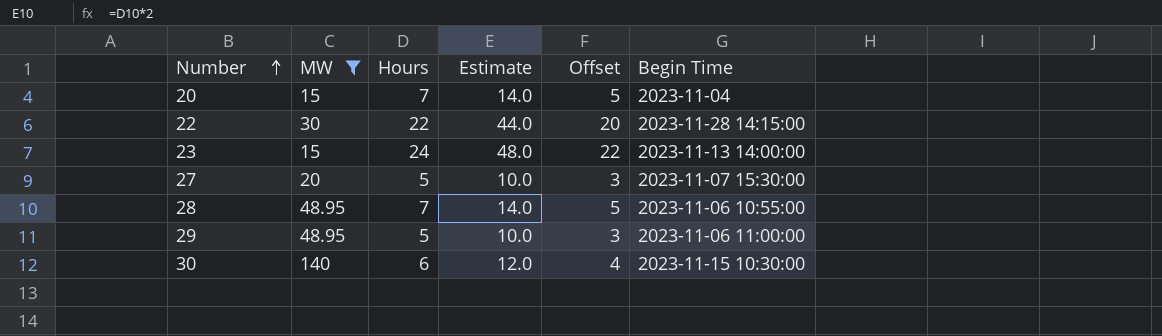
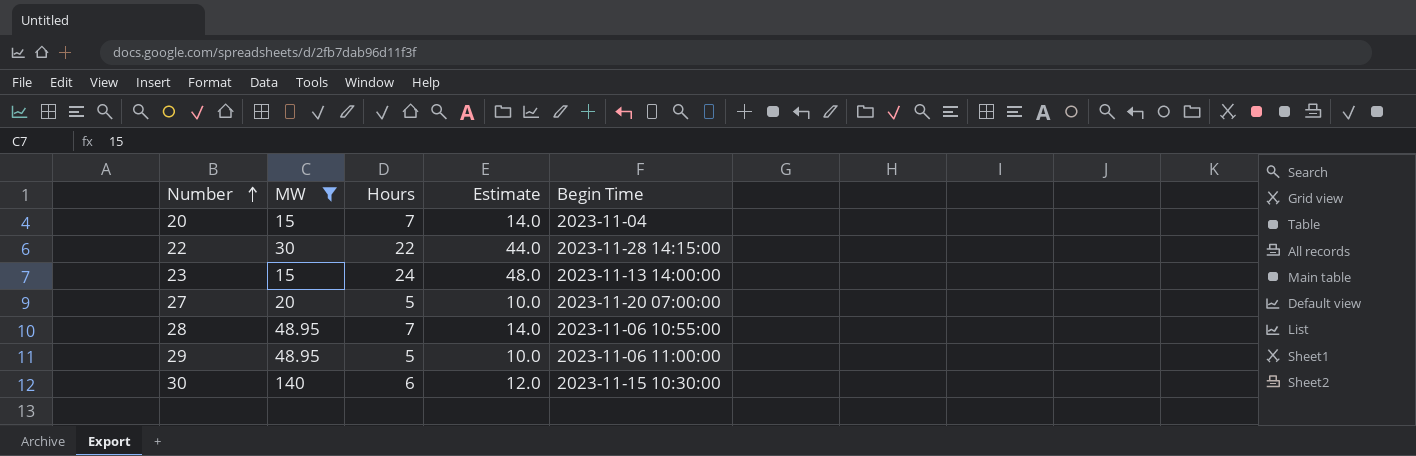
column Offset | formula: [Hours] - 2 -> none
27 | Begin Time: 2023-11-07 15:30:00 -> 2023-11-20 07:00:00

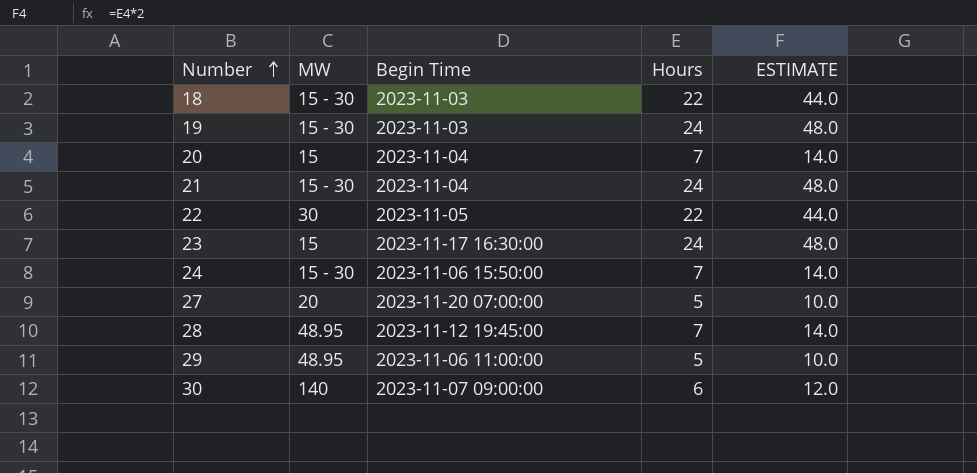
filter: MW != 15 - 30 -> none
column Begin Time | position: 5 -> 3
column name: Estimate -> ESTIMATE
22 | Begin Time: 2023-11-28 14:15:00 -> 2023-11-05
23 | Begin Time: 2023-11-13 14:00:00 -> 2023-11-17 16:30:00
28 | Begin Time: 2023-11-06 10:55:00 -> 2023-11-12 19:45:00
30 | Begin Time: 2023-11-15 10:30:00 -> 2023-11-07 09:00:00

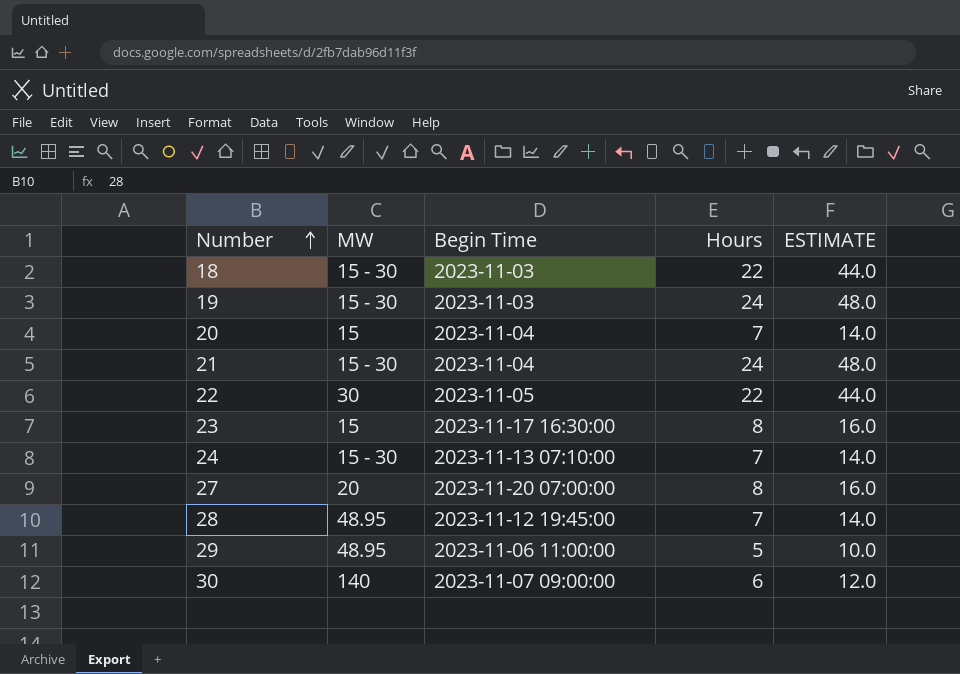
23 | Hours: 24 -> 8
23 | ESTIMATE: 48.0 -> 16.0
24 | Begin Time: 2023-11-06 15:50:00 -> 2023-11-13 07:10:00
27 | Hours: 5 -> 8
27 | ESTIMATE: 10.0 -> 16.0

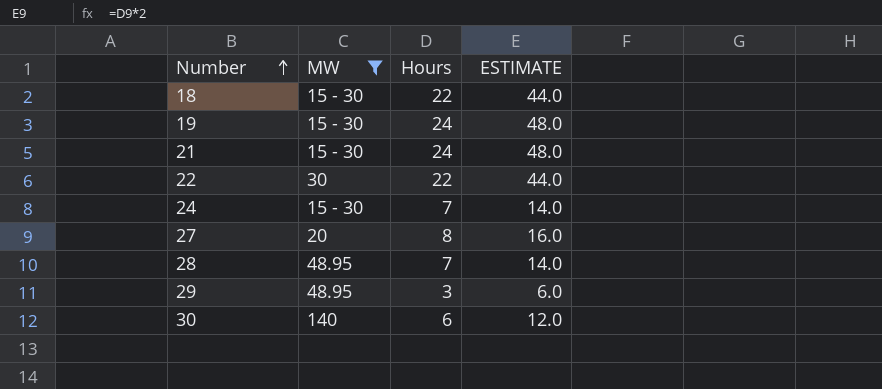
filter: none -> MW != 15
column Begin Time | position: 3 -> none
29 | Hours: 5 -> 3
29 | ESTIMATE: 10.0 -> 6.0

